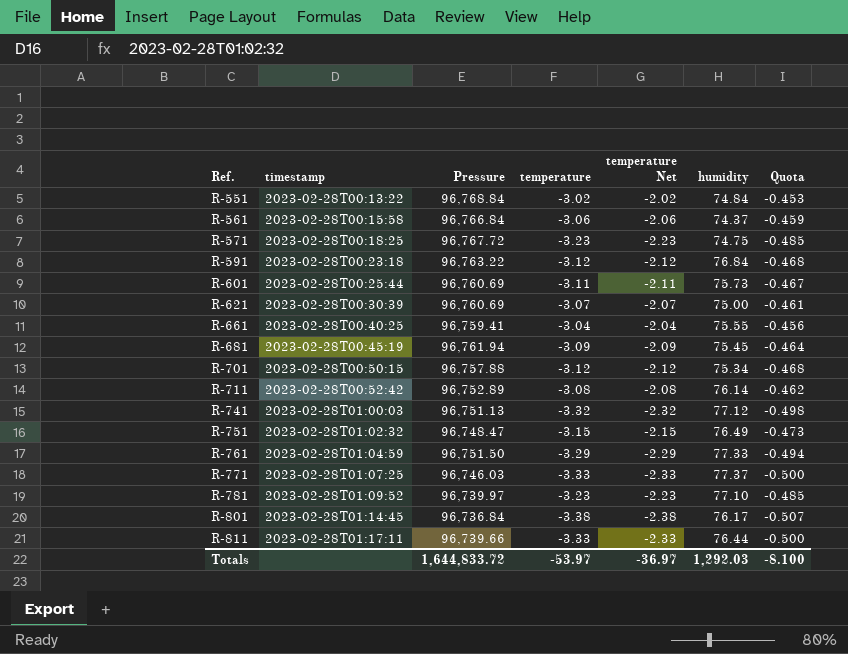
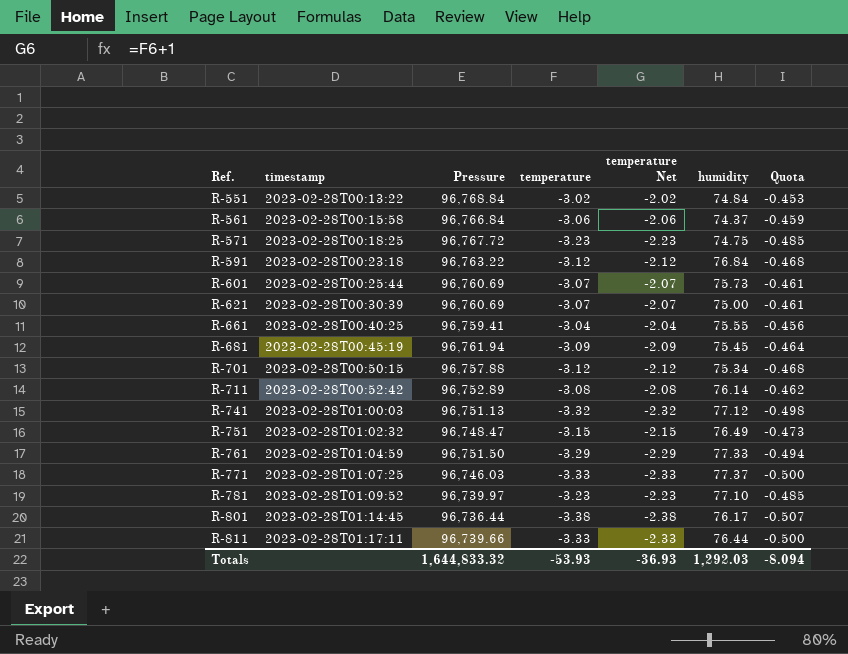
R-601 | temperature: -3.11 -> -3.07
R-601 | temperature Net: -2.11 -> -2.07
R-601 | Quota: -0.467 -> -0.461
R-801 | Pressure: 96,736.84 -> 96,736.44
Totals | Pressure: 1,644,833.72 -> 1,644,833.32
Totals | temperature: -53.97 -> -53.93
Totals | temperature Net: -36.97 -> -36.93
Totals | Quota: -8.100 -> -8.094

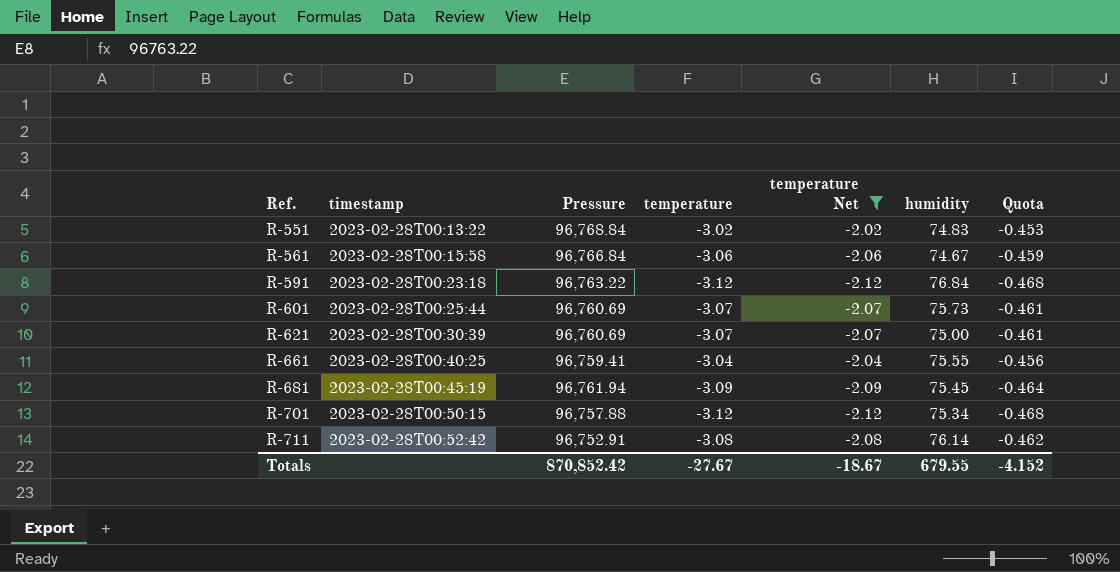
filter: none -> temperature Net >= -2.12
R-551 | humidity: 74.84 -> 74.83
R-561 | humidity: 74.37 -> 74.67
R-711 | Pressure: 96,752.89 -> 96,752.91
Totals | Pressure: 1,644,833.32 -> 870,852.42
Totals | temperature: -53.93 -> -27.67
Totals | temperature Net: -36.93 -> -18.67
Totals | humidity: 1,292.03 -> 679.55
Totals | Quota: -8.094 -> -4.152

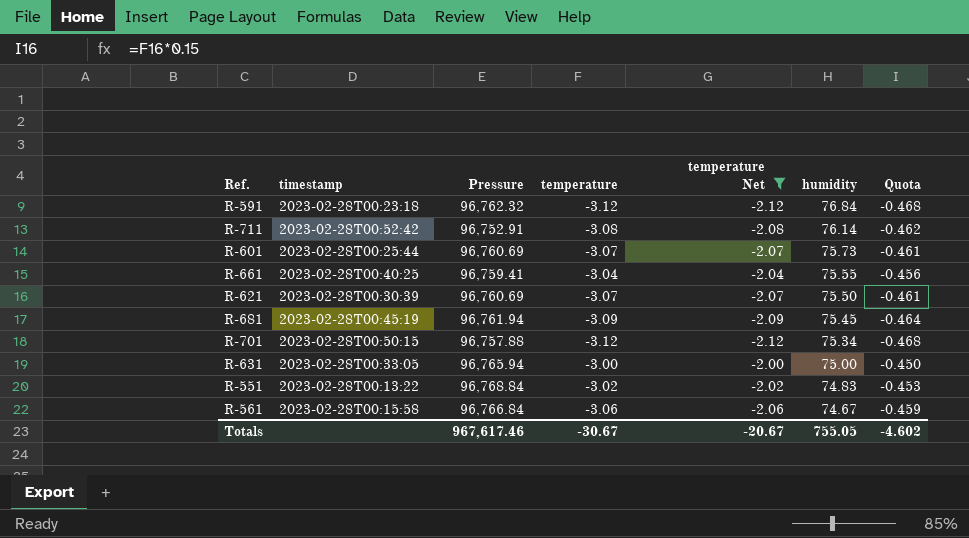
row order: Ref. ascending -> humidity descending
R-591 | Pressure: 96,763.22 -> 96,762.32
R-621 | humidity: 75.00 -> 75.50
row R-631: none -> 2023-02-28T00:33:05 | 96,765.94 | -3.00 | -2.00 | 75.00 | -0.450
Totals | Pressure: 870,852.42 -> 967,617.46
Totals | temperature: -27.67 -> -30.67
Totals | temperature Net: -18.67 -> -20.67
Totals | humidity: 679.55 -> 755.05
Totals | Quota: -4.152 -> -4.602

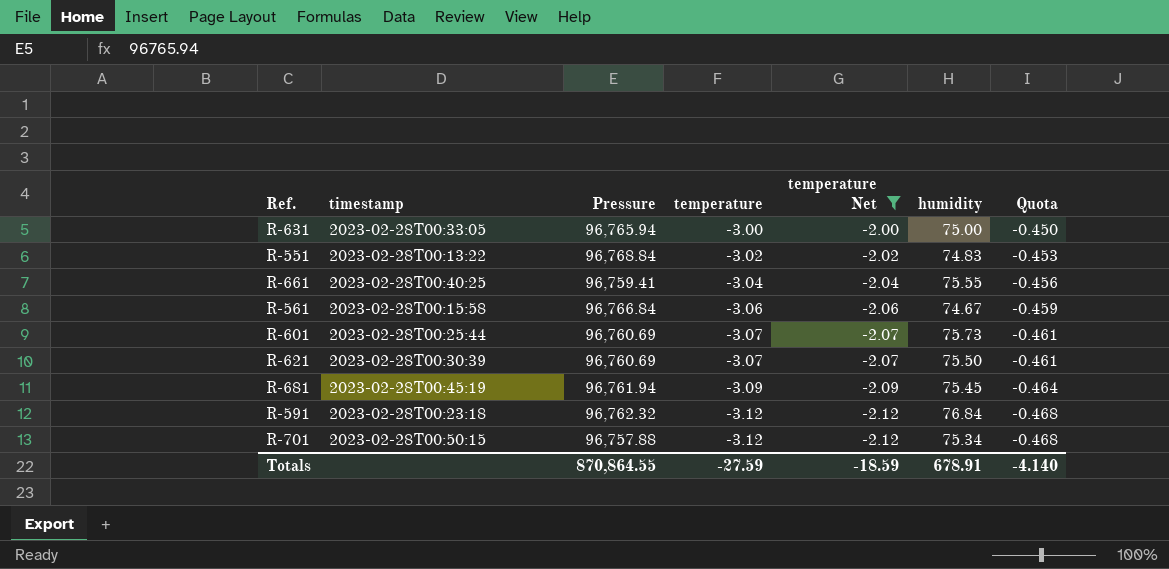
row order: humidity descending -> temperature descending
row R-711: 2023-02-28T00:52:42 | 96,752.91 | -3.08 | -2.08 | 76.14 | -0.462 -> none
Totals | Pressure: 967,617.46 -> 870,864.55
Totals | temperature: -30.67 -> -27.59
Totals | temperature Net: -20.67 -> -18.59
Totals | humidity: 755.05 -> 678.91
Totals | Quota: -4.602 -> -4.140

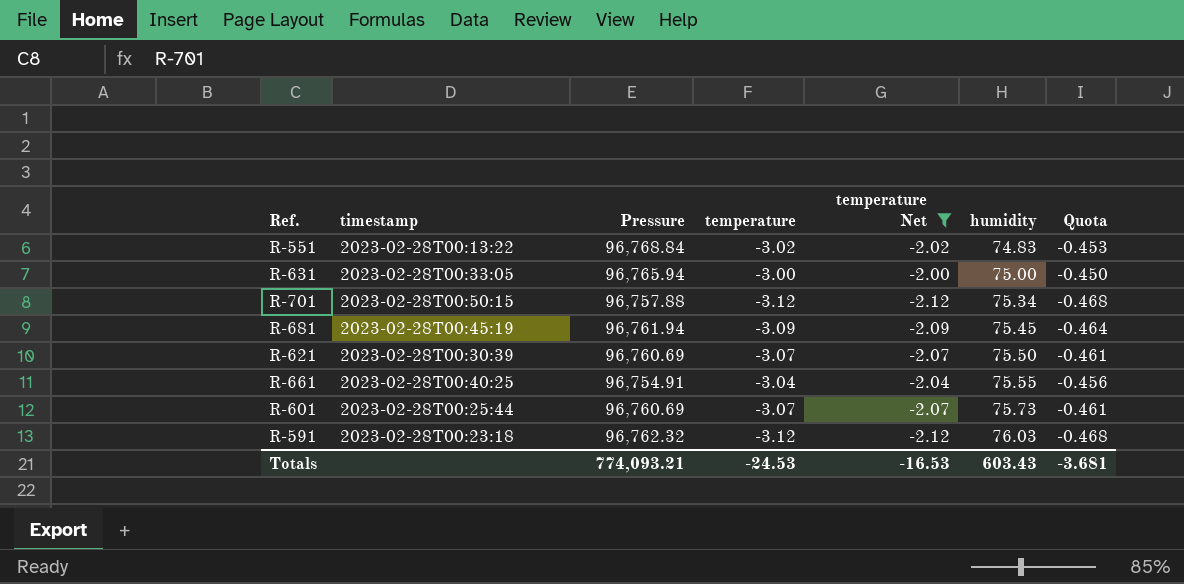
row order: temperature descending -> humidity ascending
row R-561: 2023-02-28T00:15:58 | 96,766.84 | -3.06 | -2.06 | 74.67 | -0.459 -> none
R-661 | Pressure: 96,759.41 -> 96,754.91
R-591 | humidity: 76.84 -> 76.03
Totals | Pressure: 870,864.55 -> 774,093.21
Totals | temperature: -27.59 -> -24.53
Totals | temperature Net: -18.59 -> -16.53
Totals | humidity: 678.91 -> 603.43
Totals | Quota: -4.140 -> -3.681

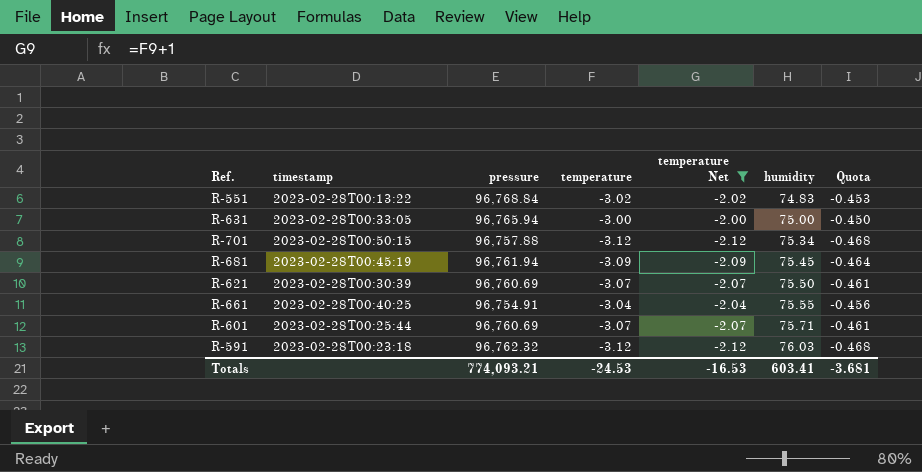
column name: Pressure -> pressure
R-601 | humidity: 75.73 -> 75.71
Totals | humidity: 603.43 -> 603.41

